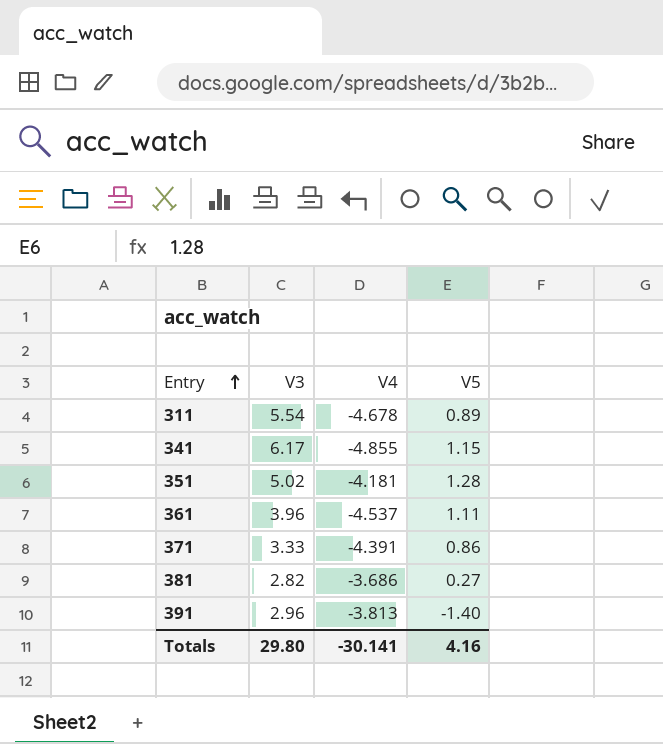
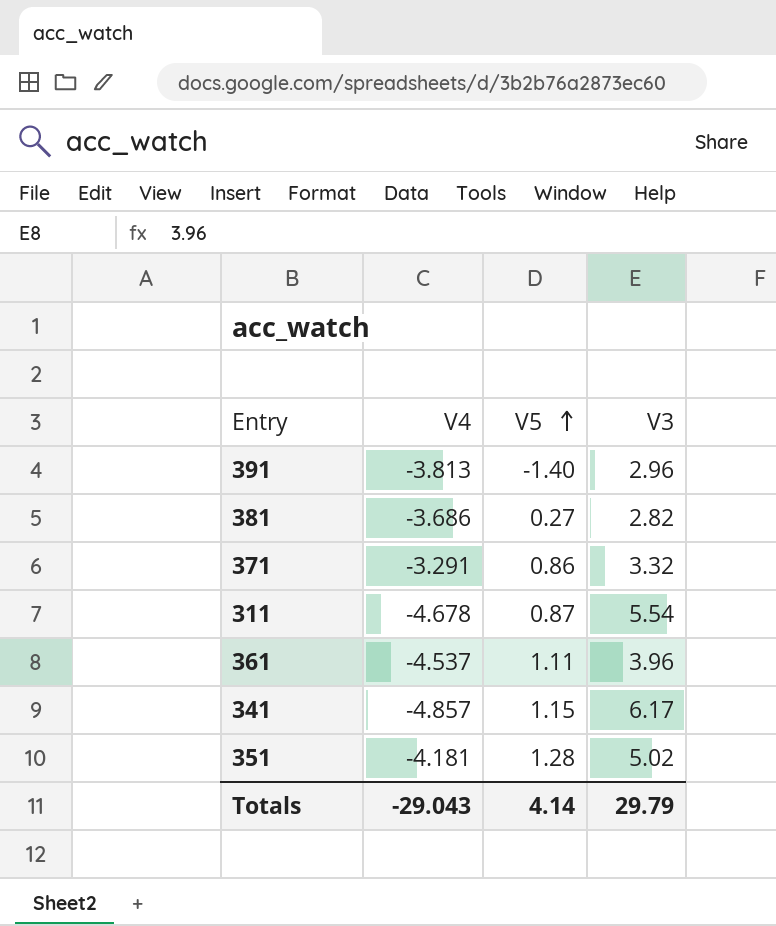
row order: Entry ascending -> V5 ascending
column V3 | position: 2 -> 4
371 | V4: -4.391 -> -3.291
371 | V3: 3.33 -> 3.32
311 | V5: 0.89 -> 0.87
341 | V4: -4.855 -> -4.857
Totals | V4: -30.141 -> -29.043
Totals | V5: 4.16 -> 4.14
Totals | V3: 29.80 -> 29.79

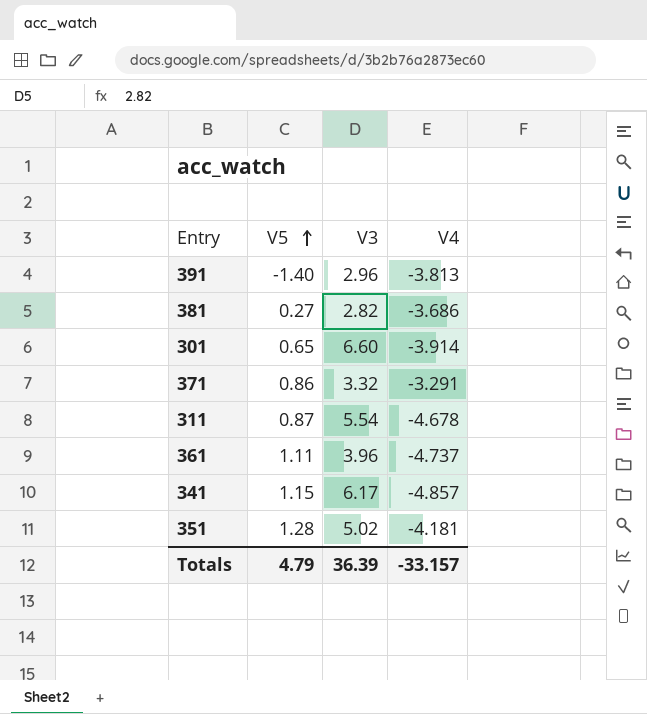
column V4 | position: 2 -> 4
row 301: none -> 0.65 | 6.60 | -3.914
361 | V4: -4.537 -> -4.737
Totals | V5: 4.14 -> 4.79
Totals | V3: 29.79 -> 36.39
Totals | V4: -29.043 -> -33.157

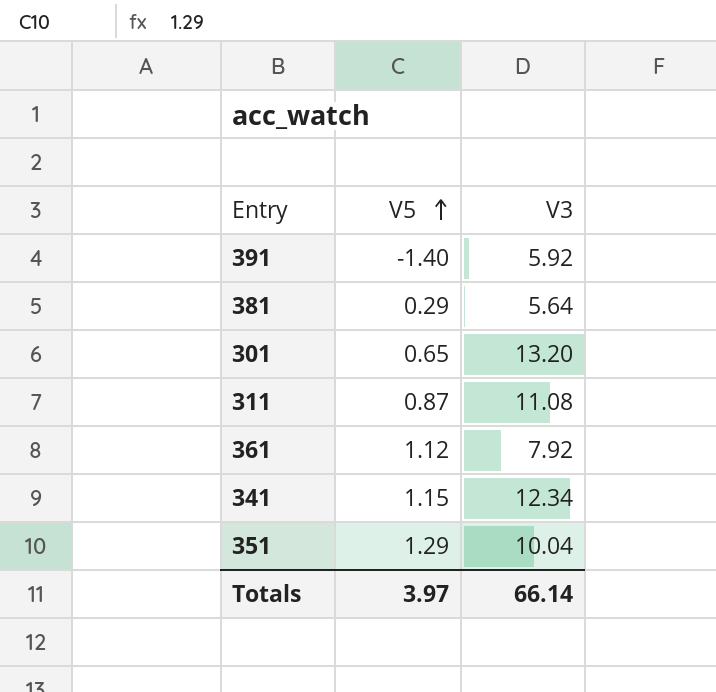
column V4 | position: 4 -> none
row 371: 0.86 | 3.32 | -3.291 -> none
391 | V3: 2.96 -> 5.92
381 | V5: 0.27 -> 0.29
381 | V3: 2.82 -> 5.64
301 | V3: 6.60 -> 13.20
311 | V3: 5.54 -> 11.08
361 | V5: 1.11 -> 1.12
361 | V3: 3.96 -> 7.92
341 | V3: 6.17 -> 12.34
351 | V5: 1.28 -> 1.29
351 | V3: 5.02 -> 10.04
Totals | V5: 4.79 -> 3.97
Totals | V3: 36.39 -> 66.14

